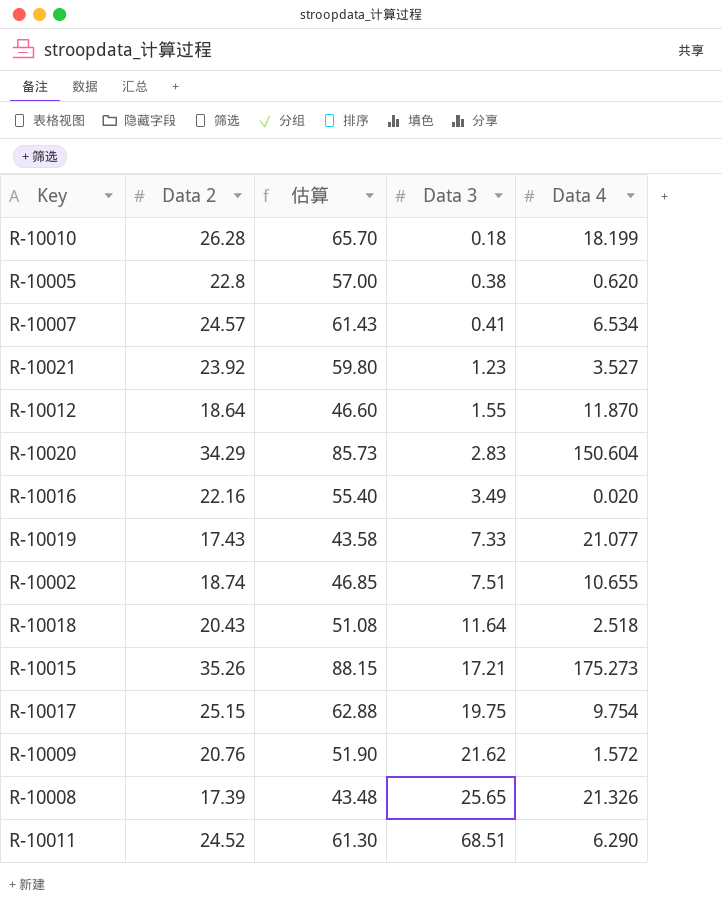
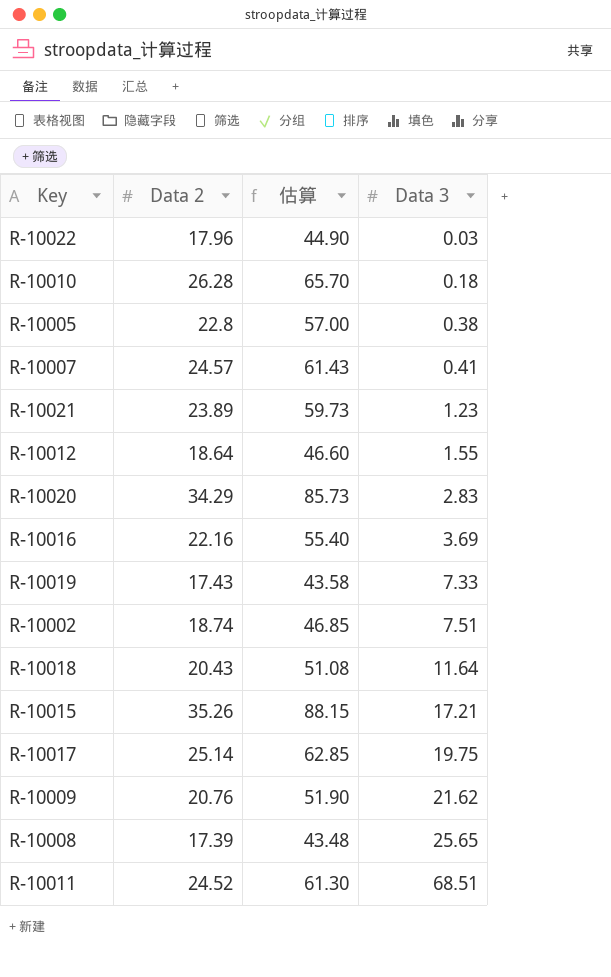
column Data 4 | position: 5 -> none
row R-10022: none -> 17.96 | 44.90 | 0.03
R-10021 | Data 2: 23.92 -> 23.89
R-10021 | 估算: 59.80 -> 59.73
R-10016 | Data 3: 3.49 -> 3.69
R-10017 | Data 2: 25.15 -> 25.14
R-10017 | 估算: 62.88 -> 62.85

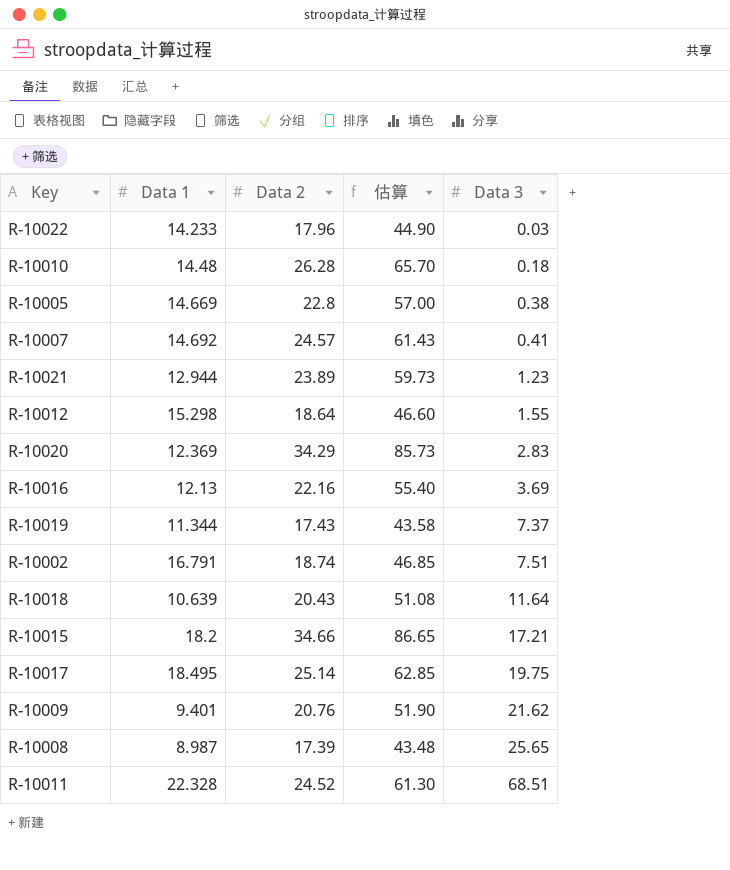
column Data 1 | position: none -> 2
R-10019 | Data 3: 7.33 -> 7.37
R-10015 | Data 2: 35.26 -> 34.66
R-10015 | 估算: 88.15 -> 86.65

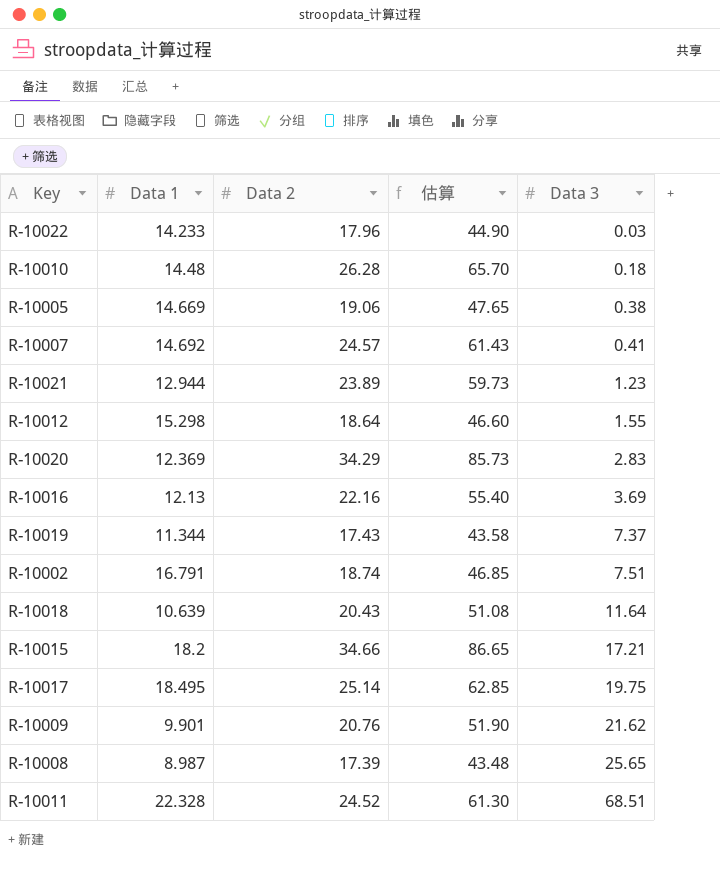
R-10005 | Data 2: 22.8 -> 19.06
R-10005 | 估算: 57.00 -> 47.65
R-10009 | Data 1: 9.401 -> 9.901

